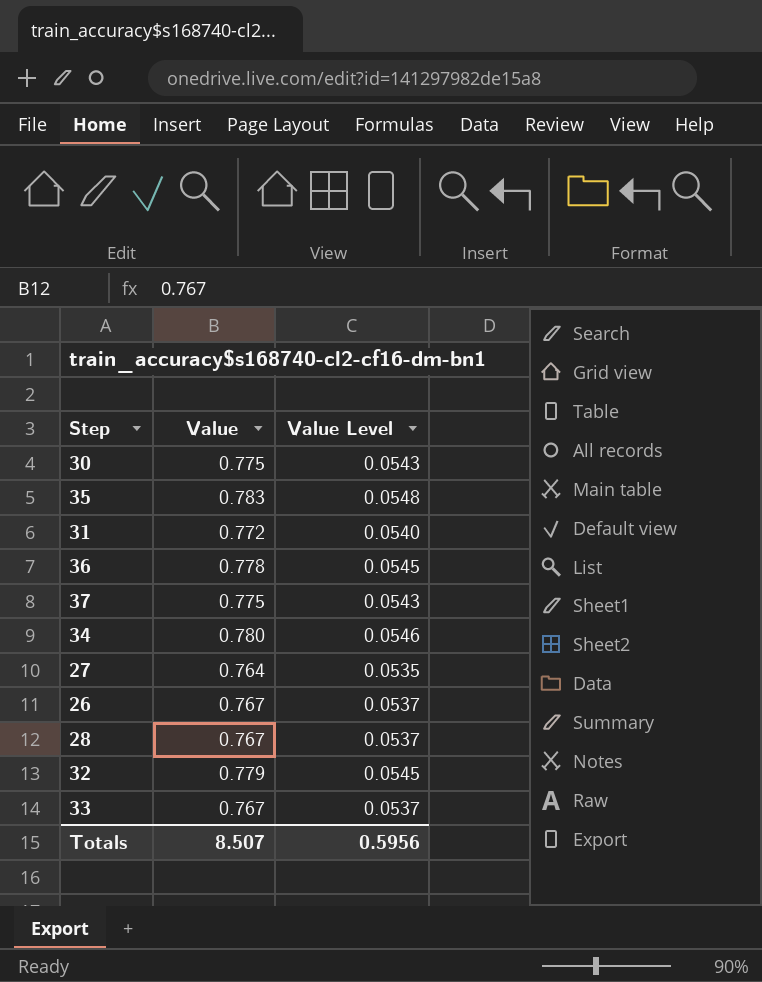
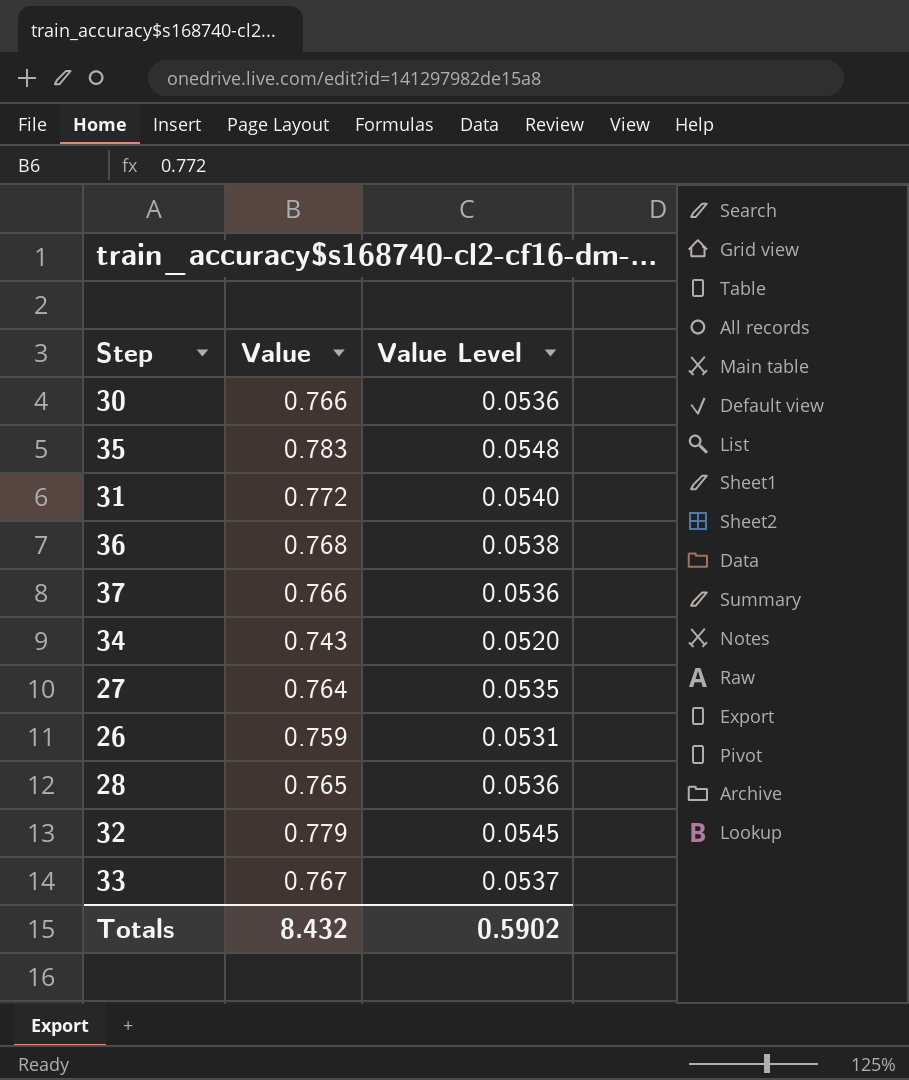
30 | Value: 0.775 -> 0.766
30 | Value Level: 0.0543 -> 0.0536
36 | Value: 0.778 -> 0.768
36 | Value Level: 0.0545 -> 0.0538
37 | Value: 0.775 -> 0.766
37 | Value Level: 0.0543 -> 0.0536
34 | Value: 0.780 -> 0.743
34 | Value Level: 0.0546 -> 0.0520
26 | Value: 0.767 -> 0.759
26 | Value Level: 0.0537 -> 0.0531
28 | Value: 0.767 -> 0.765
28 | Value Level: 0.0537 -> 0.0536
Totals | Value: 8.507 -> 8.432
Totals | Value Level: 0.5956 -> 0.5902

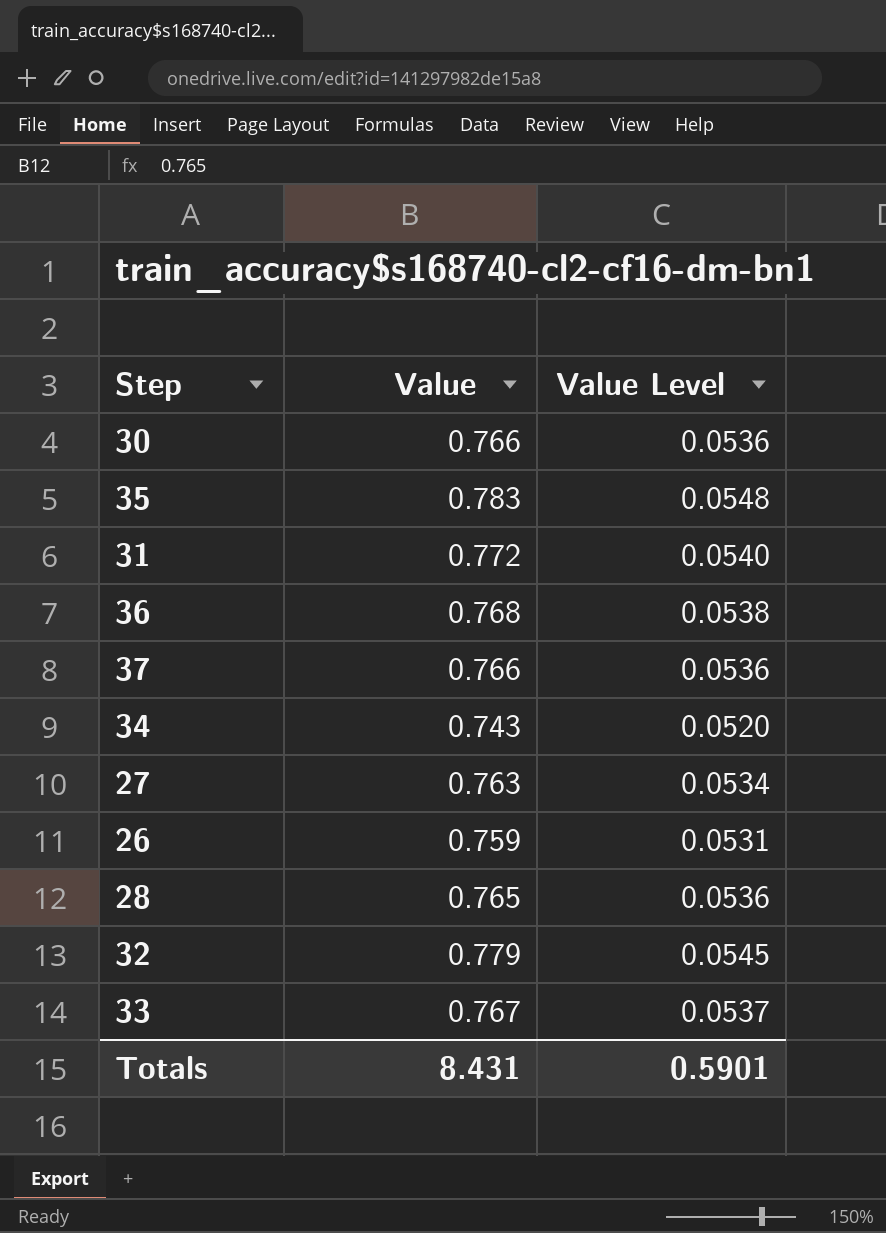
27 | Value: 0.764 -> 0.763
27 | Value Level: 0.0535 -> 0.0534
Totals | Value: 8.432 -> 8.431
Totals | Value Level: 0.5902 -> 0.5901

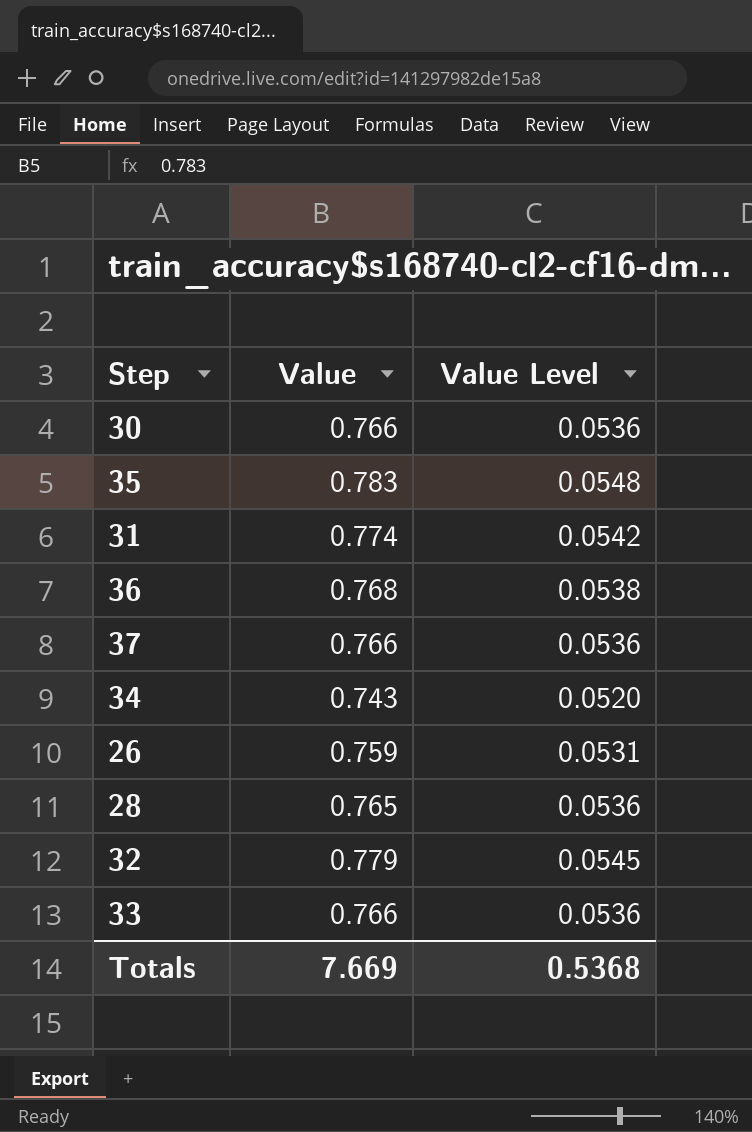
row 27: 0.763 | 0.0534 -> none
31 | Value: 0.772 -> 0.774
31 | Value Level: 0.0540 -> 0.0542
33 | Value: 0.767 -> 0.766
33 | Value Level: 0.0537 -> 0.0536
Totals | Value: 8.431 -> 7.669
Totals | Value Level: 0.5901 -> 0.5368

